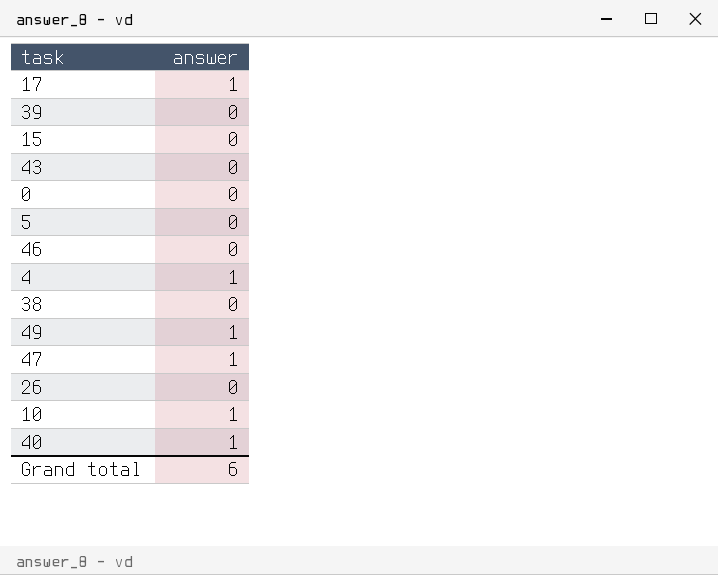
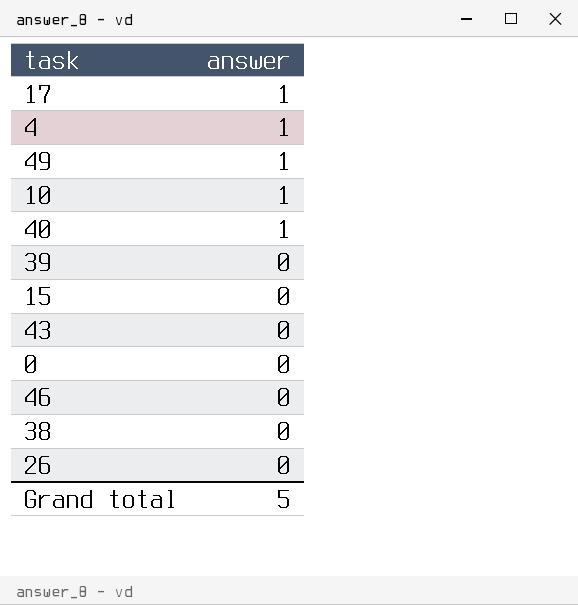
row order: none -> answer descending
row 5: 0 -> none
row 47: 1 -> none
Grand total | answer: 6 -> 5

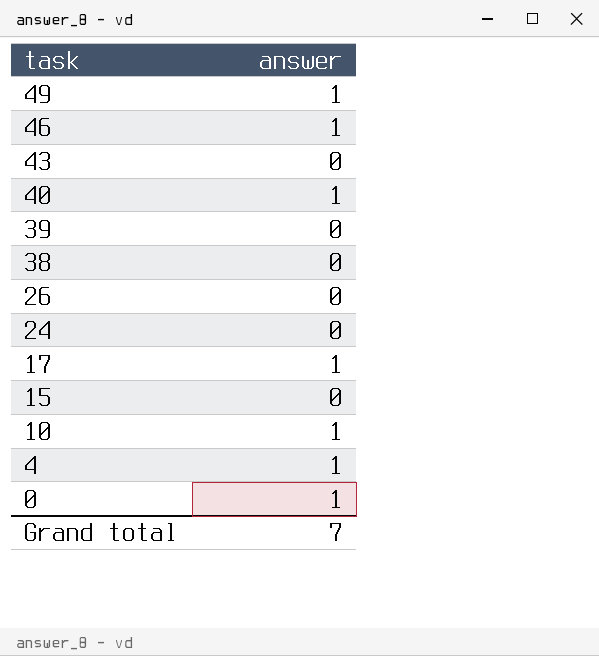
row order: answer descending -> task descending
46 | answer: 0 -> 1
row 24: none -> 0
0 | answer: 0 -> 1
Grand total | answer: 5 -> 7

